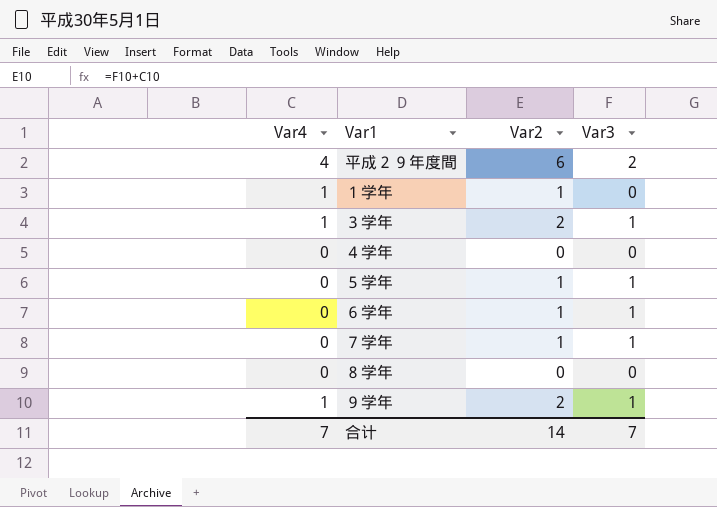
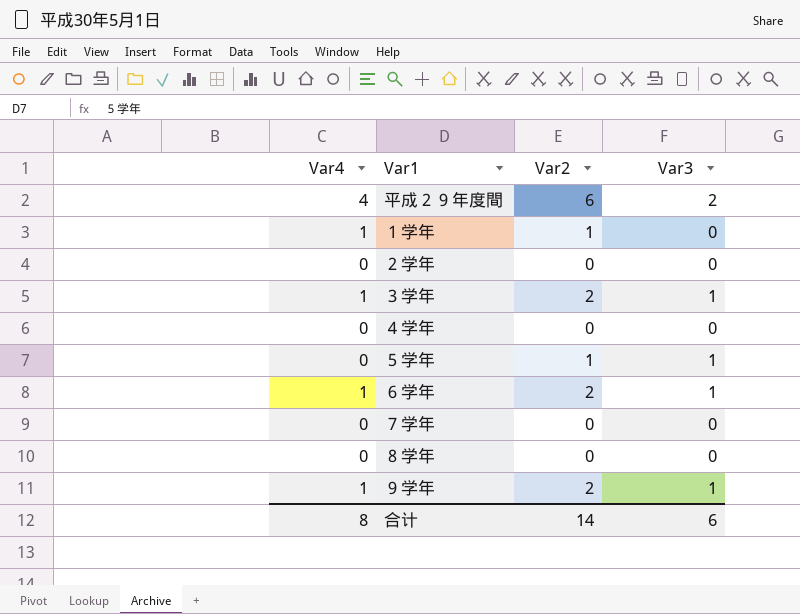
row ２学年: none -> 0 | 0 | 0
６学年 | Var4: 0 -> 1
６学年 | Var2: 1 -> 2
７学年 | Var2: 1 -> 0
７学年 | Var3: 1 -> 0
合计 | Var4: 7 -> 8
合计 | Var3: 7 -> 6

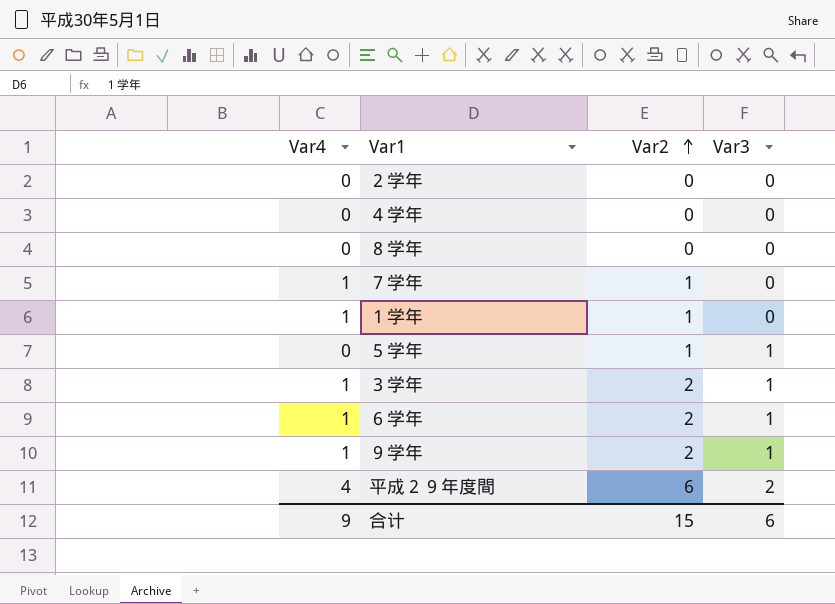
row order: none -> Var2 ascending
７学年 | Var4: 0 -> 1
７学年 | Var2: 0 -> 1
合计 | Var4: 8 -> 9
合计 | Var2: 14 -> 15

